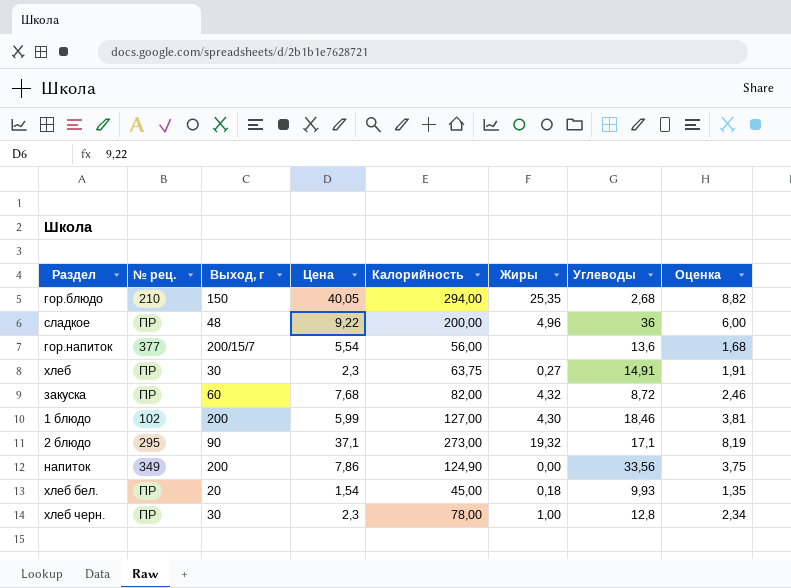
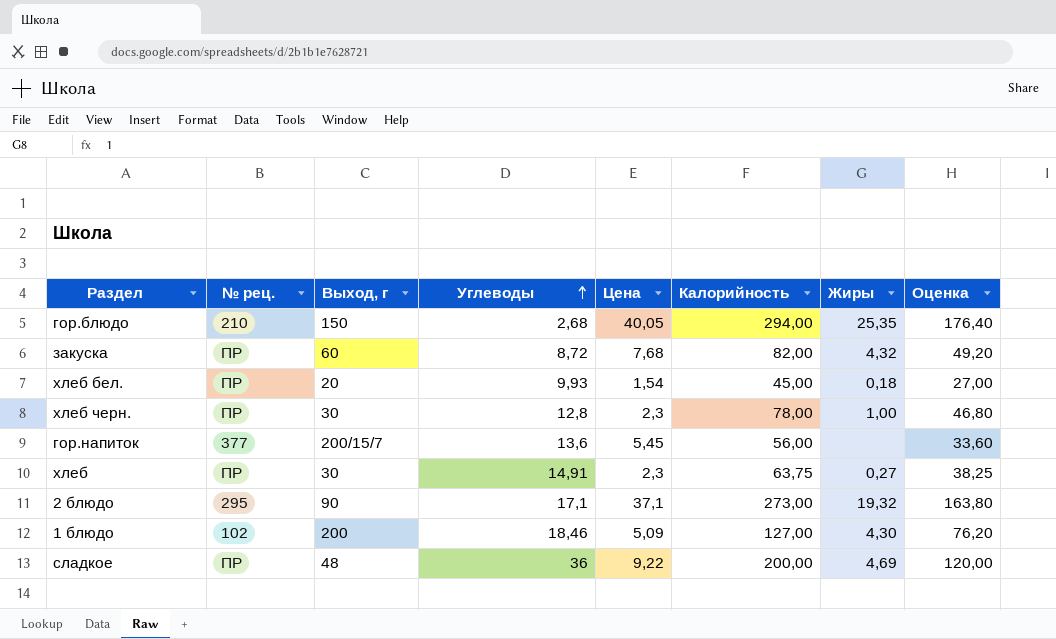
row order: none -> Углеводы ascending
column Углеводы | position: 7 -> 4
column Оценка | formula: [Калорийность] * 0,03 -> [Калорийность] * 0,6
row напиток: 349 | 200 | 7,86 | 124,90 | 0,00 | 33,56 | 3,75 -> none
гор.напиток | Цена: 5,54 -> 5,45
1 блюдо | Цена: 5,99 -> 5,09
сладкое | Жиры: 4,96 -> 4,69

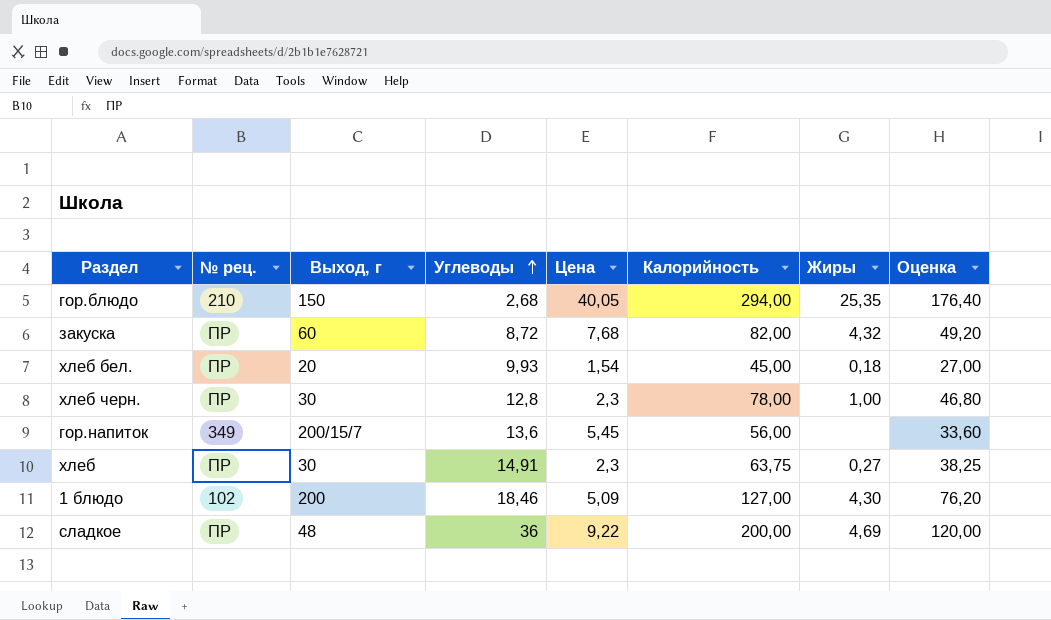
row 2 блюдо: 295 | 90 | 17,1 | 37,1 | 273,00 | 19,32 | 163,80 -> none
гор.напиток | № рец.: 377 -> 349

